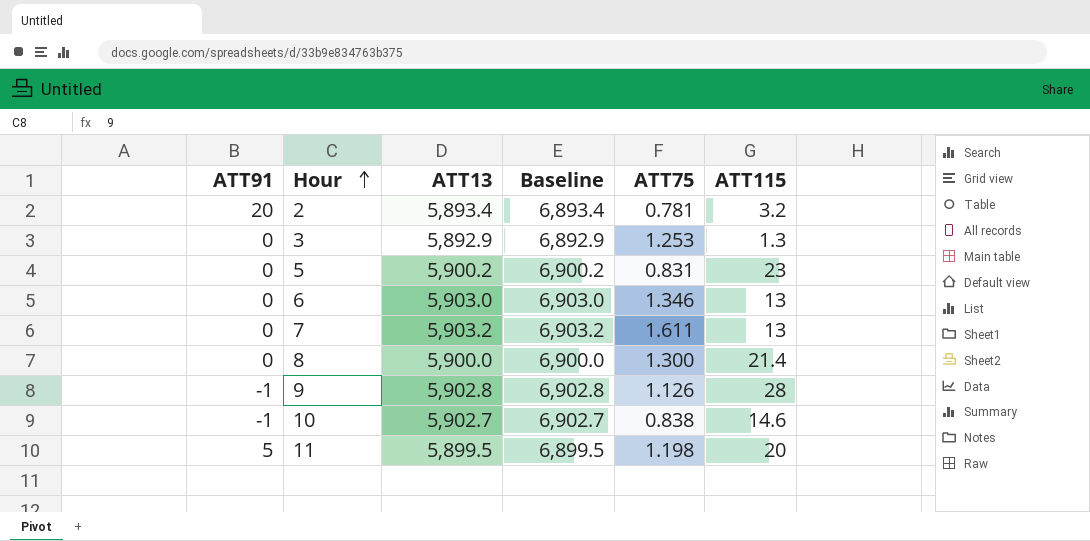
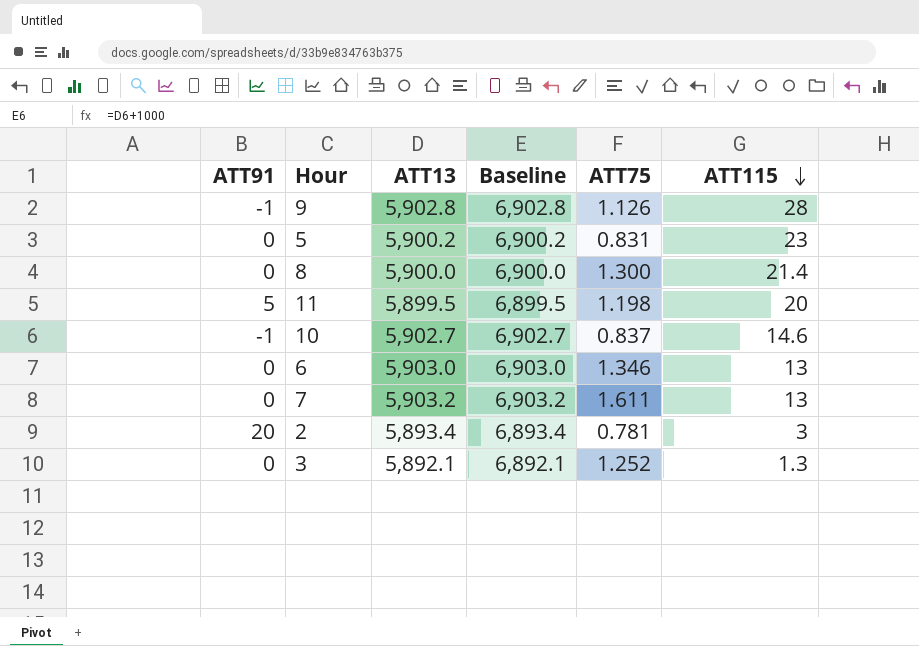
row order: Hour ascending -> ATT115 descending
10 | ATT75: 0.838 -> 0.837
2 | ATT115: 3.2 -> 3
3 | ATT13: 5,892.9 -> 5,892.1
3 | Baseline: 6,892.9 -> 6,892.1
3 | ATT75: 1.253 -> 1.252

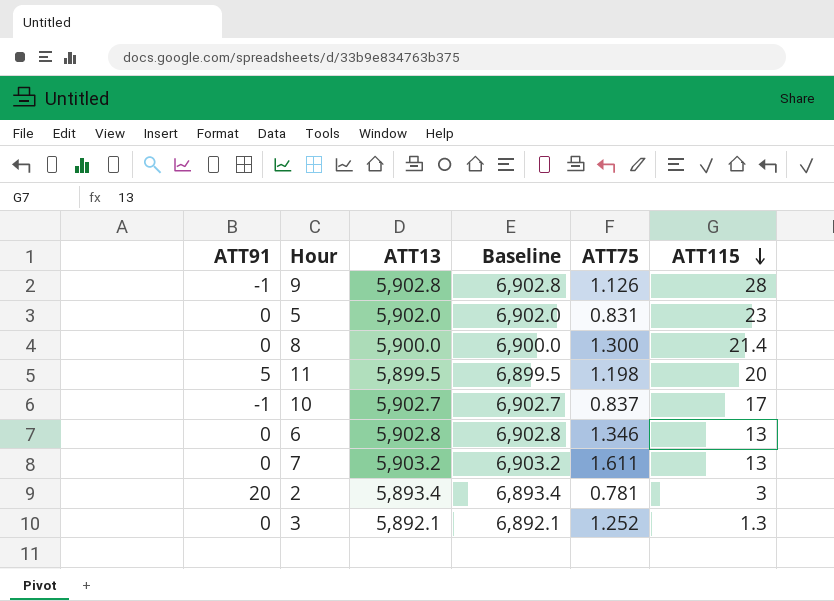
5 | ATT13: 5,900.2 -> 5,902.0
5 | Baseline: 6,900.2 -> 6,902.0
10 | ATT115: 14.6 -> 17
6 | ATT13: 5,903.0 -> 5,902.8
6 | Baseline: 6,903.0 -> 6,902.8

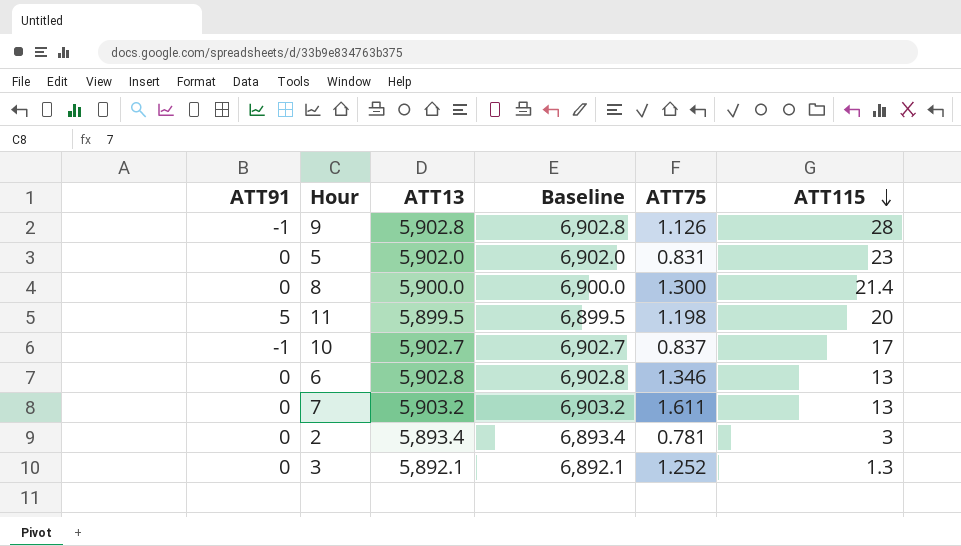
2 | ATT91: 20 -> 0

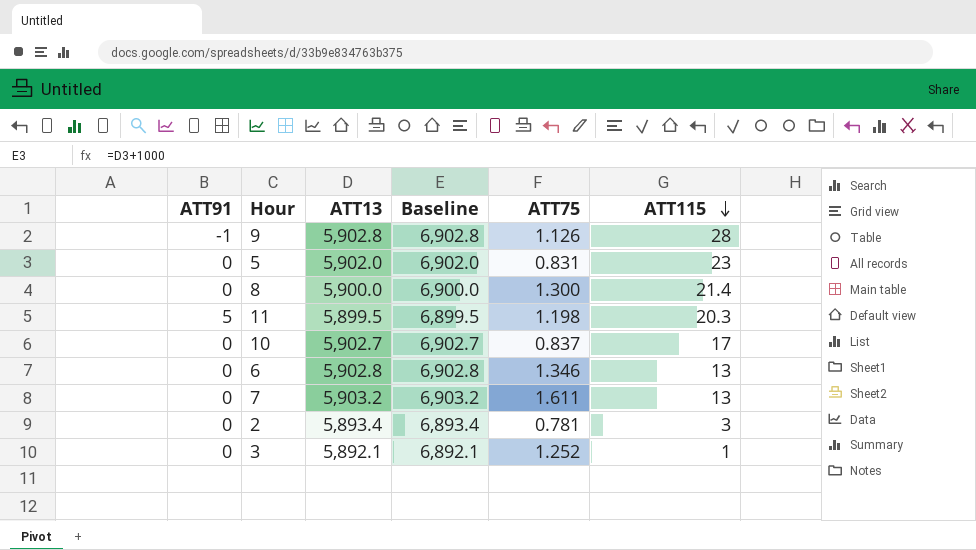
11 | ATT115: 20 -> 20.3
10 | ATT91: -1 -> 0
3 | ATT115: 1.3 -> 1

